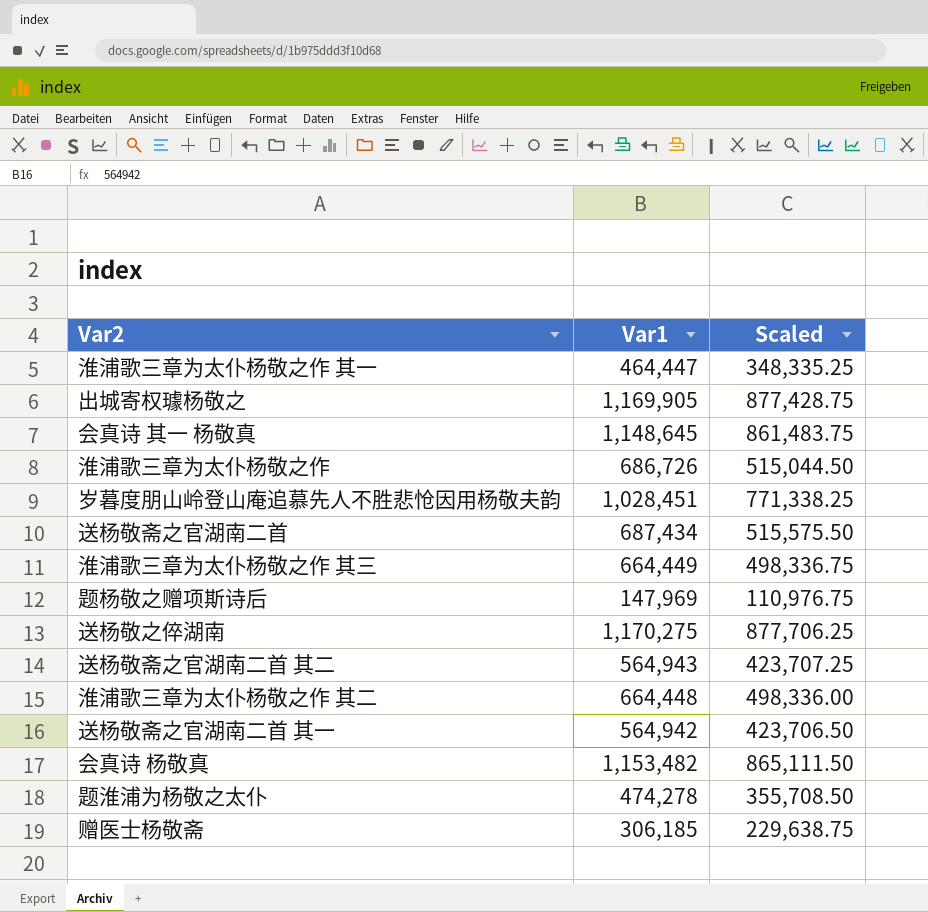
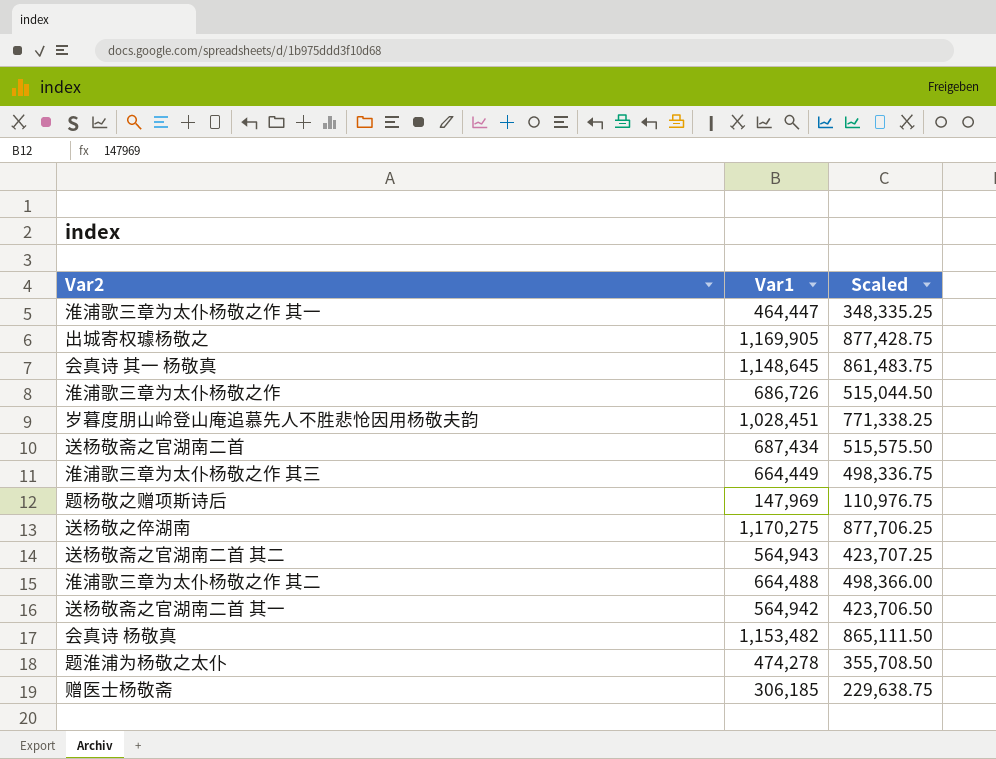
淮浦歌三章为太仆杨敬之作 其二 | Var1: 664,448 -> 664,488
淮浦歌三章为太仆杨敬之作 其二 | Scaled: 498,336.00 -> 498,366.00

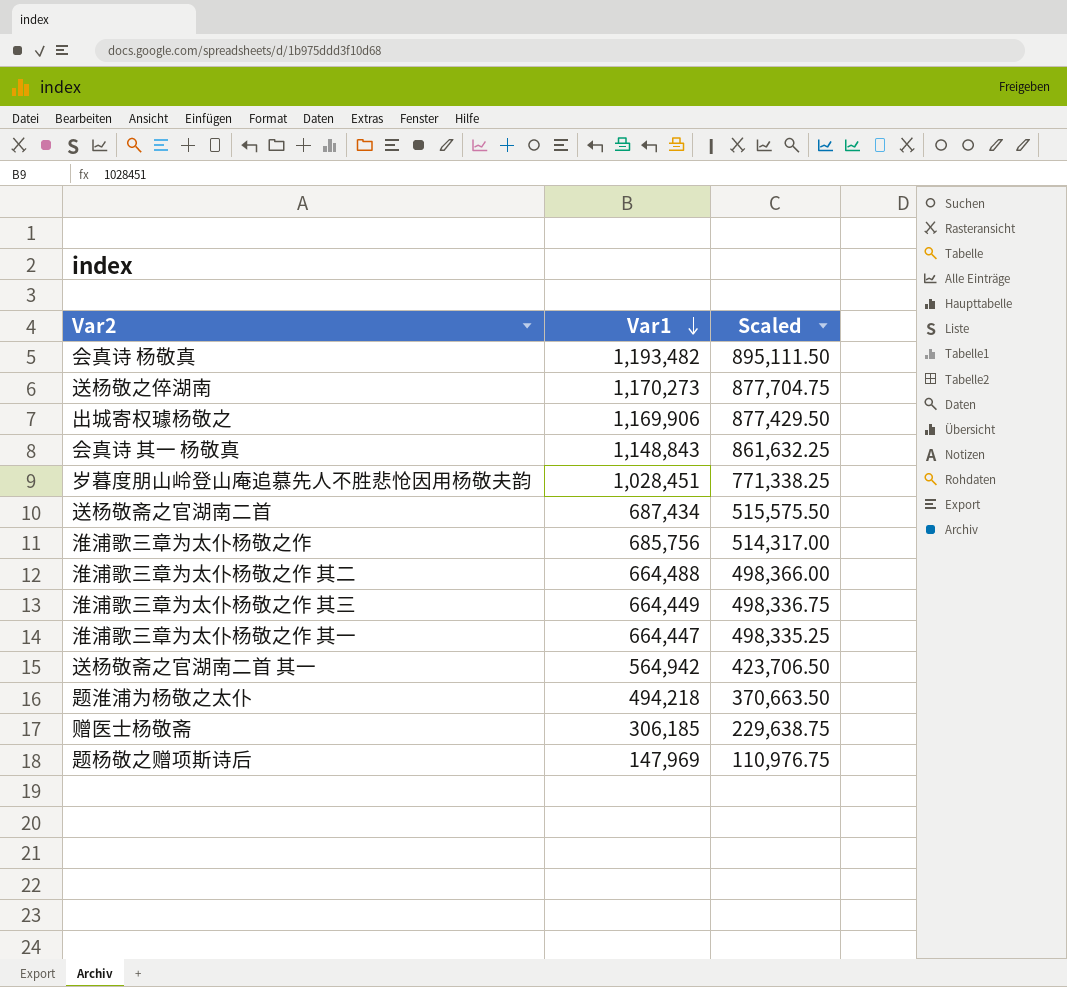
row order: none -> Var1 descending
row 送杨敬斋之官湖南二首 其二: 564,943 | 423,707.25 -> none
会真诗 杨敬真 | Var1: 1,153,482 -> 1,193,482
会真诗 杨敬真 | Scaled: 865,111.50 -> 895,111.50
送杨敬之倅湖南 | Var1: 1,170,275 -> 1,170,273
送杨敬之倅湖南 | Scaled: 877,706.25 -> 877,704.75
出城寄权璩杨敬之 | Var1: 1,169,905 -> 1,169,906
出城寄权璩杨敬之 | Scaled: 877,428.75 -> 877,429.50
会真诗 其一 杨敬真 | Var1: 1,148,645 -> 1,148,843
会真诗 其一 杨敬真 | Scaled: 861,483.75 -> 861,632.25
淮浦歌三章为太仆杨敬之作 | Var1: 686,726 -> 685,756
淮浦歌三章为太仆杨敬之作 | Scaled: 515,044.50 -> 514,317.00
淮浦歌三章为太仆杨敬之作 其一 | Var1: 464,447 -> 664,447
淮浦歌三章为太仆杨敬之作 其一 | Scaled: 348,335.25 -> 498,335.25
题淮浦为杨敬之太仆 | Var1: 474,278 -> 494,218
题淮浦为杨敬之太仆 | Scaled: 355,708.50 -> 370,663.50

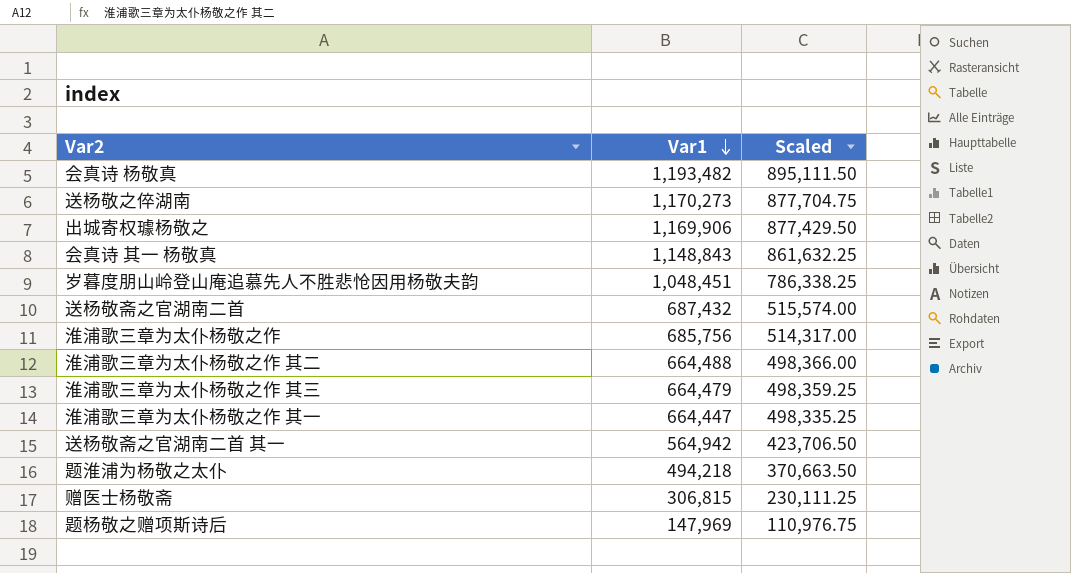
岁暮度朋山岭登山庵追慕先人不胜悲怆因用杨敬夫韵 | Var1: 1,028,451 -> 1,048,451
岁暮度朋山岭登山庵追慕先人不胜悲怆因用杨敬夫韵 | Scaled: 771,338.25 -> 786,338.25
送杨敬斋之官湖南二首 | Var1: 687,434 -> 687,432
送杨敬斋之官湖南二首 | Scaled: 515,575.50 -> 515,574.00
淮浦歌三章为太仆杨敬之作 其三 | Var1: 664,449 -> 664,479
淮浦歌三章为太仆杨敬之作 其三 | Scaled: 498,336.75 -> 498,359.25
赠医士杨敬斋 | Var1: 306,185 -> 306,815
赠医士杨敬斋 | Scaled: 229,638.75 -> 230,111.25

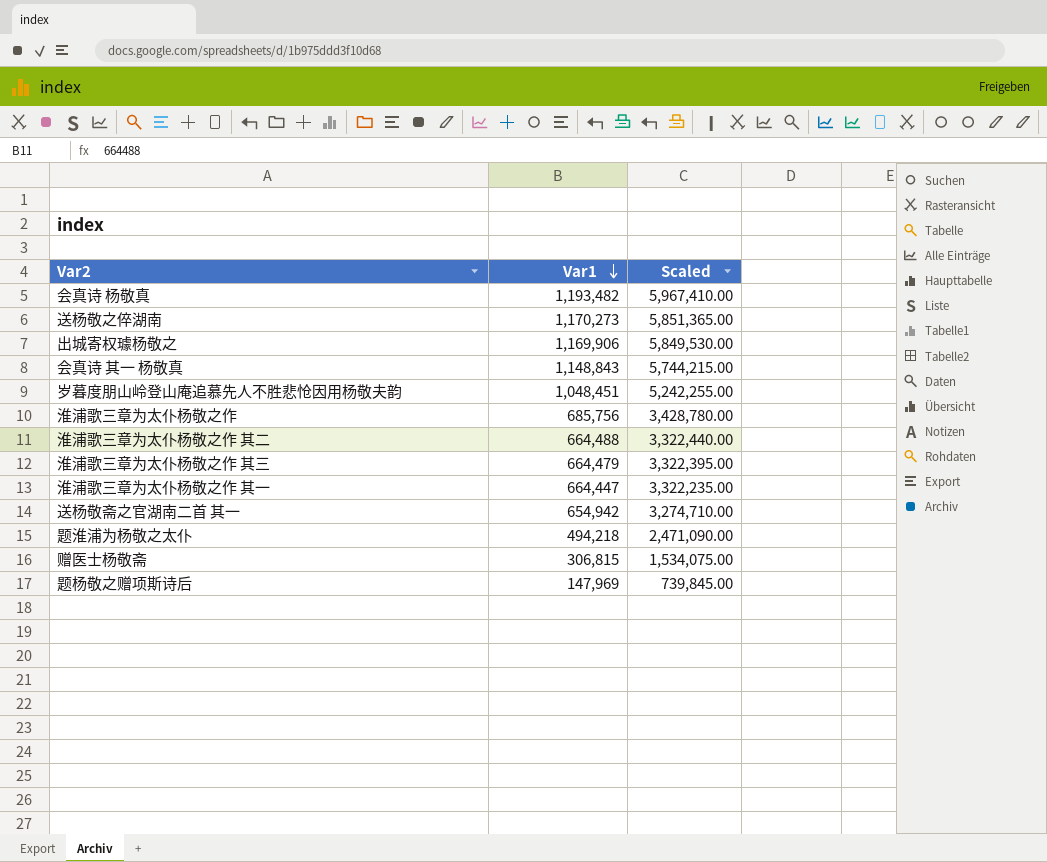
column Scaled | formula: [Var1] * 0.75 -> [Var1] * 5
row 送杨敬斋之官湖南二首: 687,432 | 515,574.00 -> none
送杨敬斋之官湖南二首 其一 | Var1: 564,942 -> 654,942

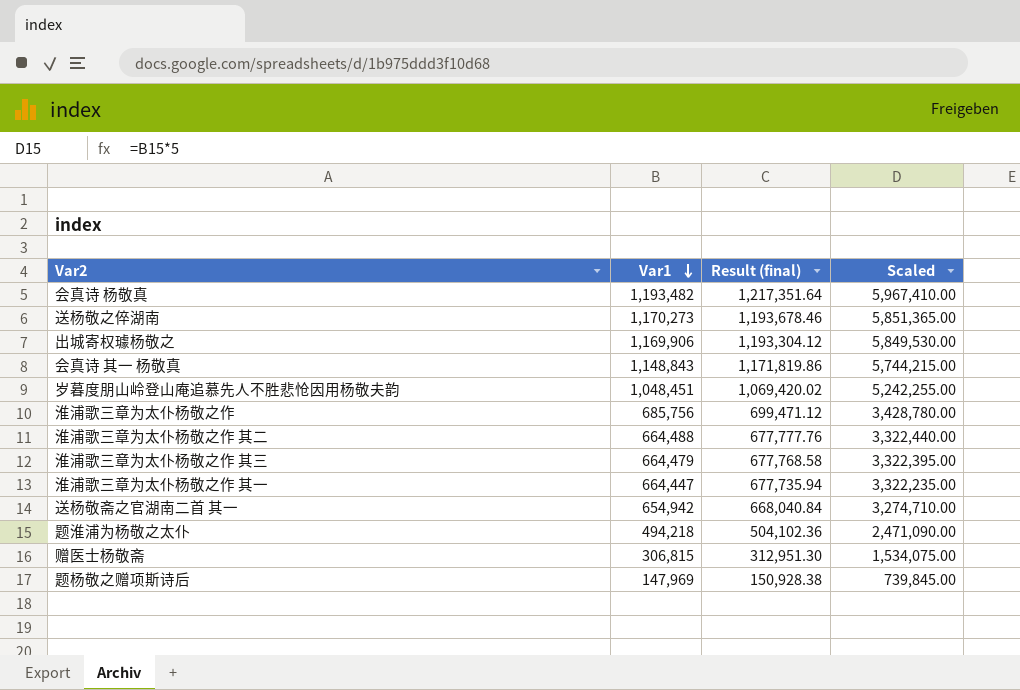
column Result (final) | formula: none -> [Var1] * 1.02

